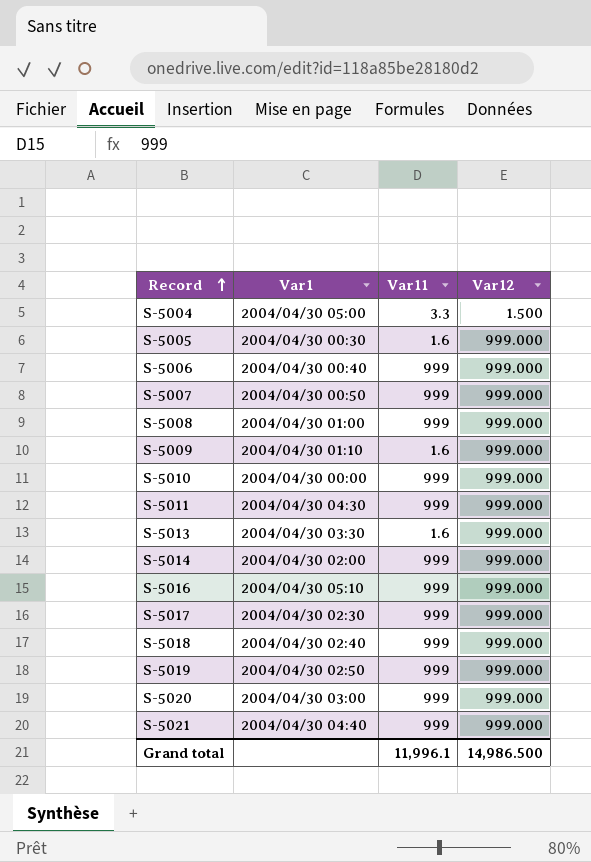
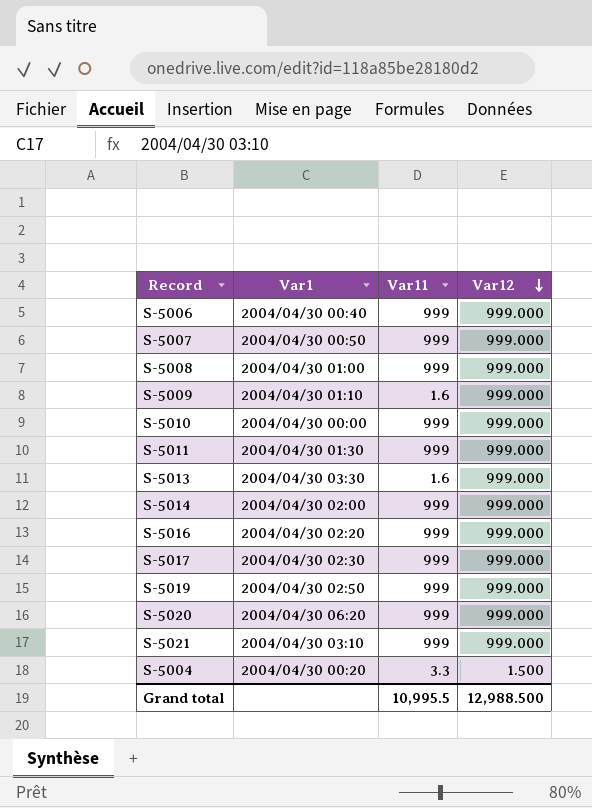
row order: Record ascending -> Var12 descending
row S-5005: 2004/04/30 00:30 | 1.6 | 999.000 -> none
row S-5018: 2004/04/30 02:40 | 999 | 999.000 -> none
S-5011 | Var1: 2004/04/30 04:30 -> 2004/04/30 01:30
S-5016 | Var1: 2004/04/30 05:10 -> 2004/04/30 02:20
S-5020 | Var1: 2004/04/30 03:00 -> 2004/04/30 06:20
S-5021 | Var1: 2004/04/30 04:40 -> 2004/04/30 03:10
S-5004 | Var1: 2004/04/30 05:00 -> 2004/04/30 00:20
Grand total | Var11: 11,996.1 -> 10,995.5
Grand total | Var12: 14,986.500 -> 12,988.500

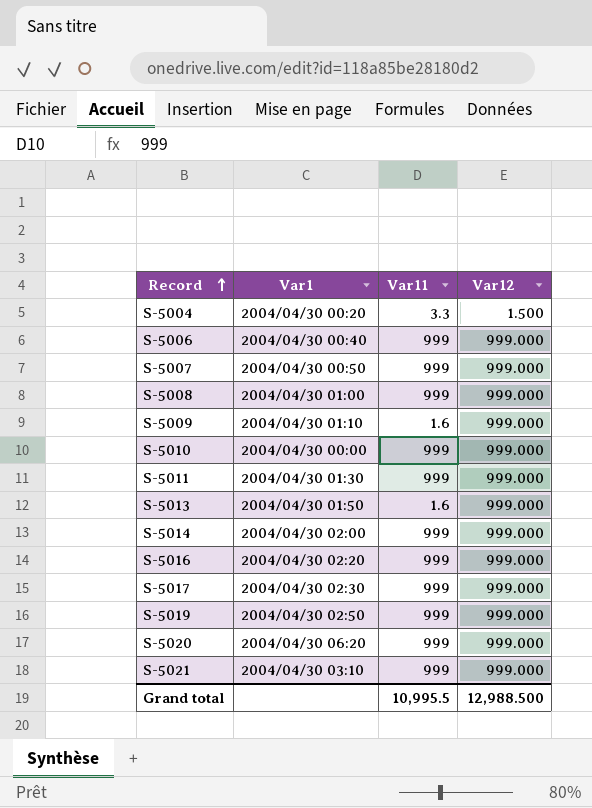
row order: Var12 descending -> Record ascending
S-5013 | Var1: 2004/04/30 03:30 -> 2004/04/30 01:50

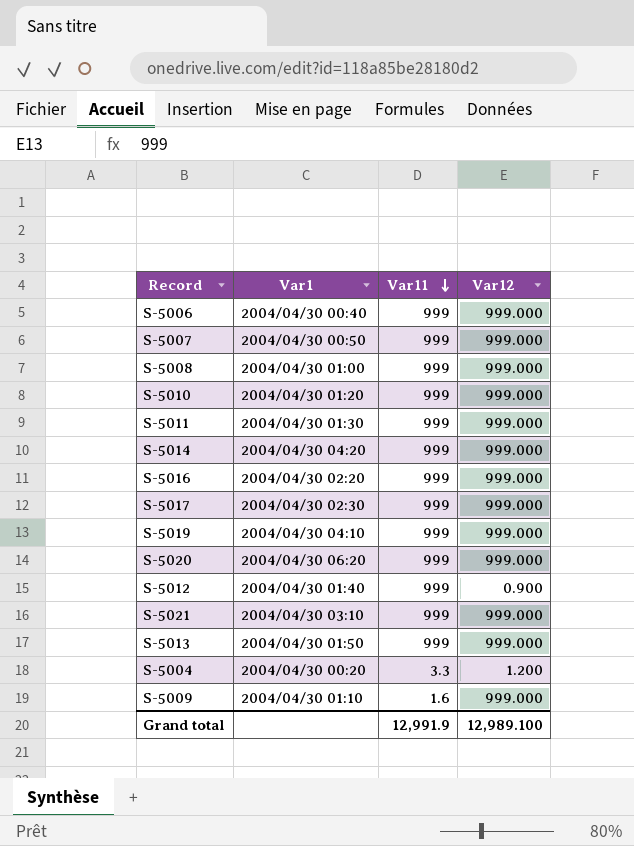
row order: Record ascending -> Var11 descending
S-5010 | Var1: 2004/04/30 00:00 -> 2004/04/30 01:20
S-5014 | Var1: 2004/04/30 02:00 -> 2004/04/30 04:20
S-5019 | Var1: 2004/04/30 02:50 -> 2004/04/30 04:10
row S-5012: none -> 2004/04/30 01:40 | 999 | 0.900
S-5013 | Var11: 1.6 -> 999
S-5004 | Var12: 1.500 -> 1.200
Grand total | Var11: 10,995.5 -> 12,991.9
Grand total | Var12: 12,988.500 -> 12,989.100

